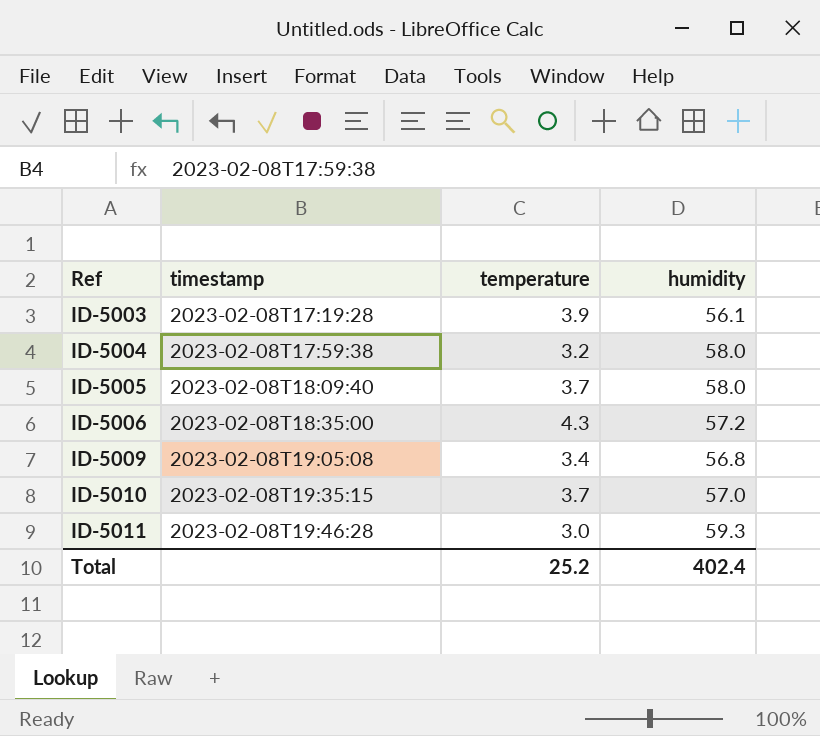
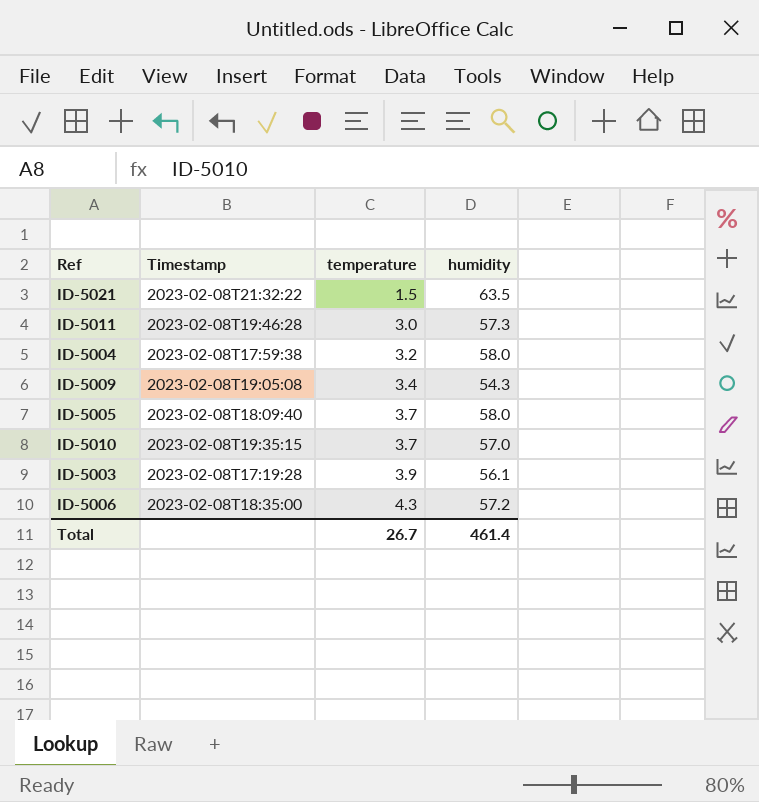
row order: Ref ascending -> temperature ascending
column name: timestamp -> Timestamp
row ID-5021: none -> 2023-02-08T21:32:22 | 1.5 | 63.5
ID-5011 | humidity: 59.3 -> 57.3
ID-5009 | humidity: 56.8 -> 54.3
Total | temperature: 25.2 -> 26.7
Total | humidity: 402.4 -> 461.4

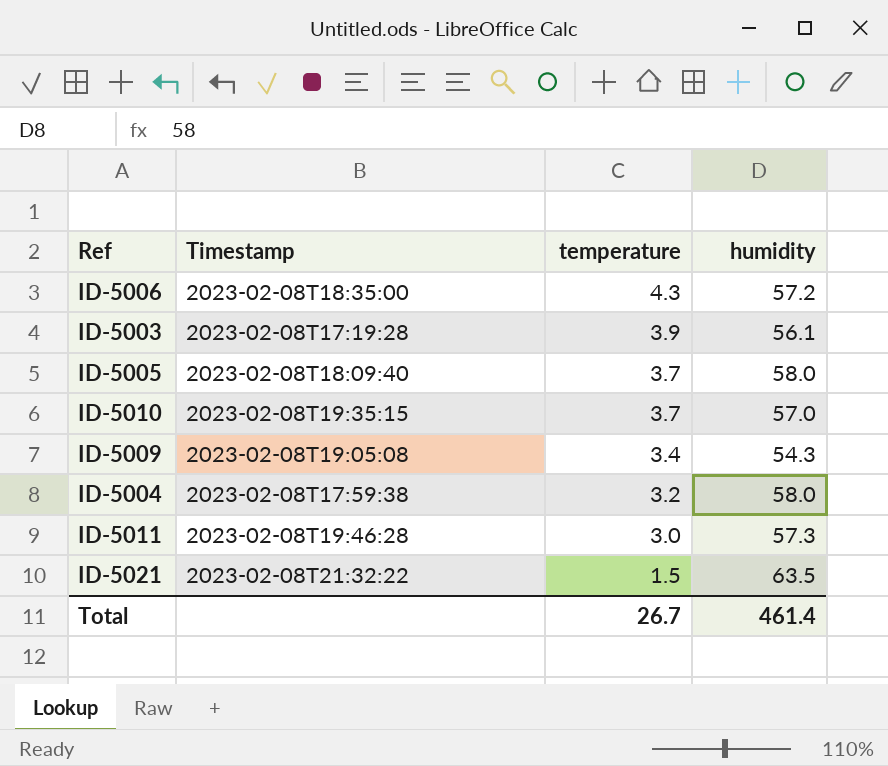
row order: temperature ascending -> temperature descending

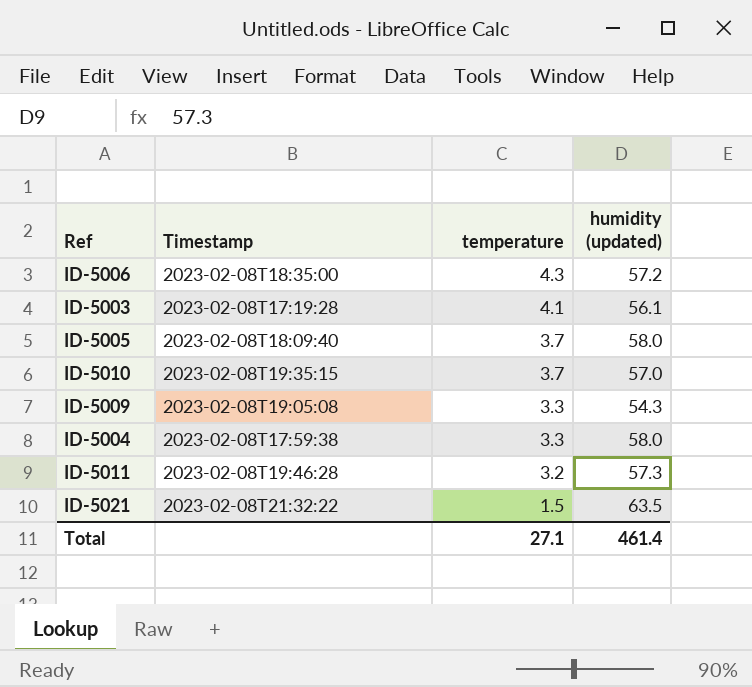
column name: humidity -> humidity (updated)
ID-5003 | temperature: 3.9 -> 4.1
ID-5009 | temperature: 3.4 -> 3.3
ID-5004 | temperature: 3.2 -> 3.3
ID-5011 | temperature: 3.0 -> 3.2
Total | temperature: 26.7 -> 27.1

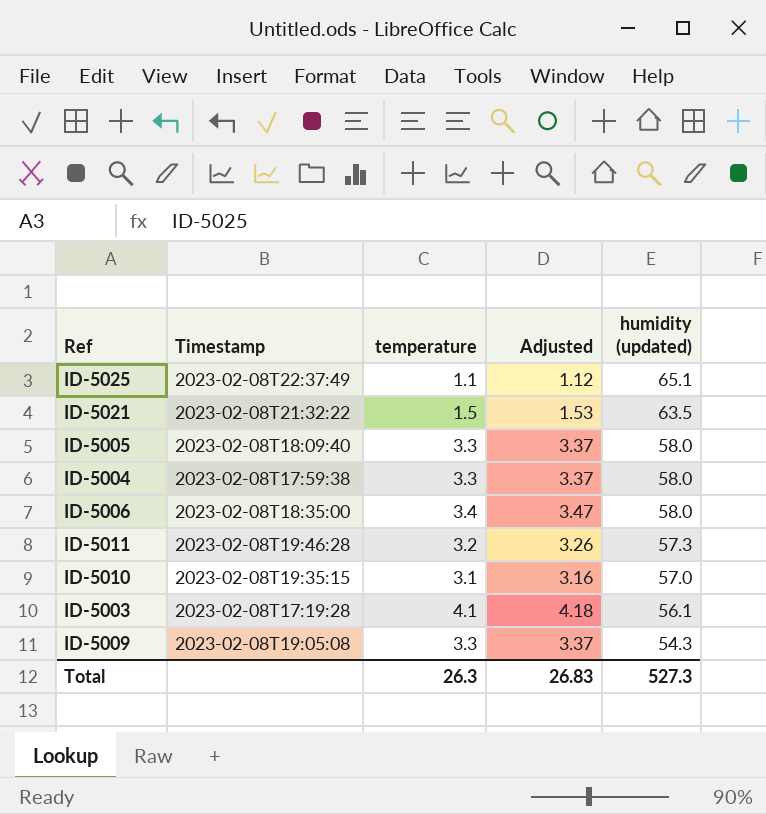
row order: temperature descending -> humidity (updated) descending
column Adjusted | formula: none -> [temperature] * 1.02
row ID-5025: none -> 2023-02-08T22:37:49 | 1.1 | 1.12 | 65.1
ID-5005 | temperature: 3.7 -> 3.3
ID-5006 | temperature: 4.3 -> 3.4
ID-5006 | humidity (updated): 57.2 -> 58.0
ID-5010 | temperature: 3.7 -> 3.1
Total | temperature: 27.1 -> 26.3
Total | humidity (updated): 461.4 -> 527.3

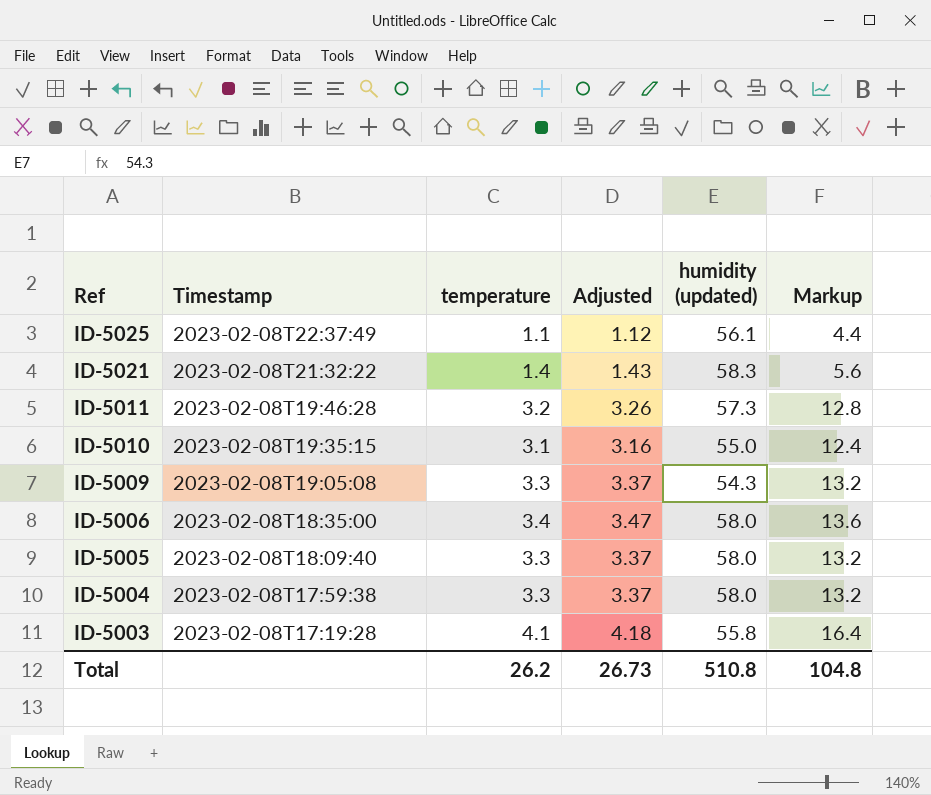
row order: humidity (updated) descending -> Ref descending
column Markup | formula: none -> [temperature] * 4
ID-5025 | humidity (updated): 65.1 -> 56.1
ID-5021 | temperature: 1.5 -> 1.4
ID-5021 | Adjusted: 1.53 -> 1.43
ID-5021 | humidity (updated): 63.5 -> 58.3
ID-5010 | humidity (updated): 57.0 -> 55.0
ID-5003 | humidity (updated): 56.1 -> 55.8
Total | temperature: 26.3 -> 26.2
Total | Adjusted: 26.83 -> 26.73
Total | humidity (updated): 527.3 -> 510.8

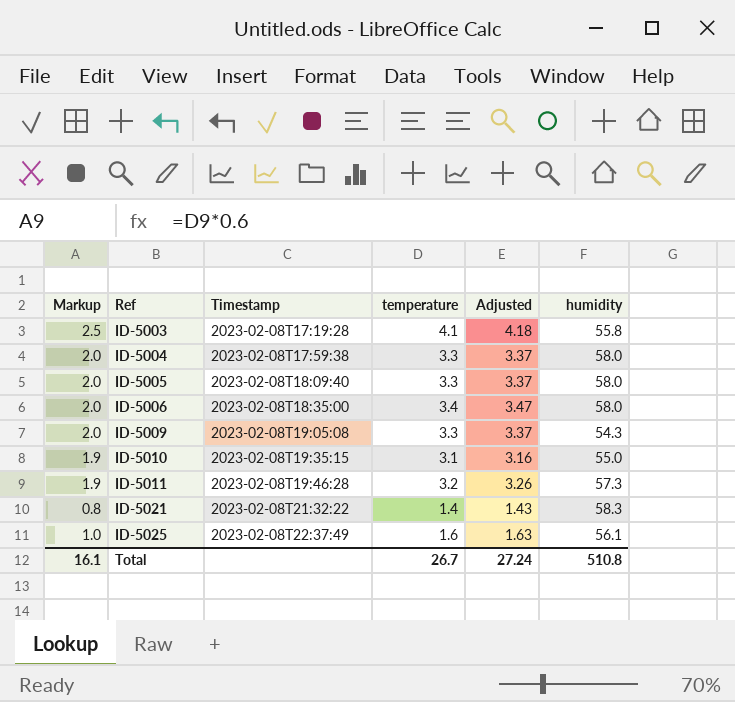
row order: Ref descending -> Ref ascending
column Markup | formula: [temperature] * 4 -> [temperature] * 0.6
column Markup | position: 6 -> 1
column name: humidity (updated) -> humidity
ID-5025 | temperature: 1.1 -> 1.6
ID-5025 | Adjusted: 1.12 -> 1.63
Total | Markup: 104.8 -> 16.1
Total | temperature: 26.2 -> 26.7
Total | Adjusted: 26.73 -> 27.24

